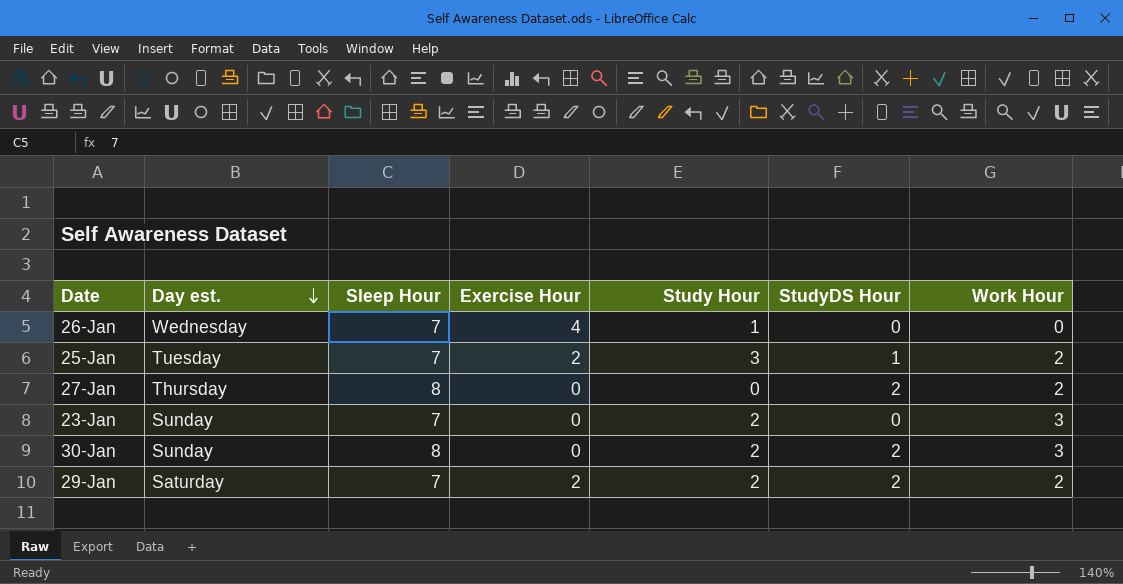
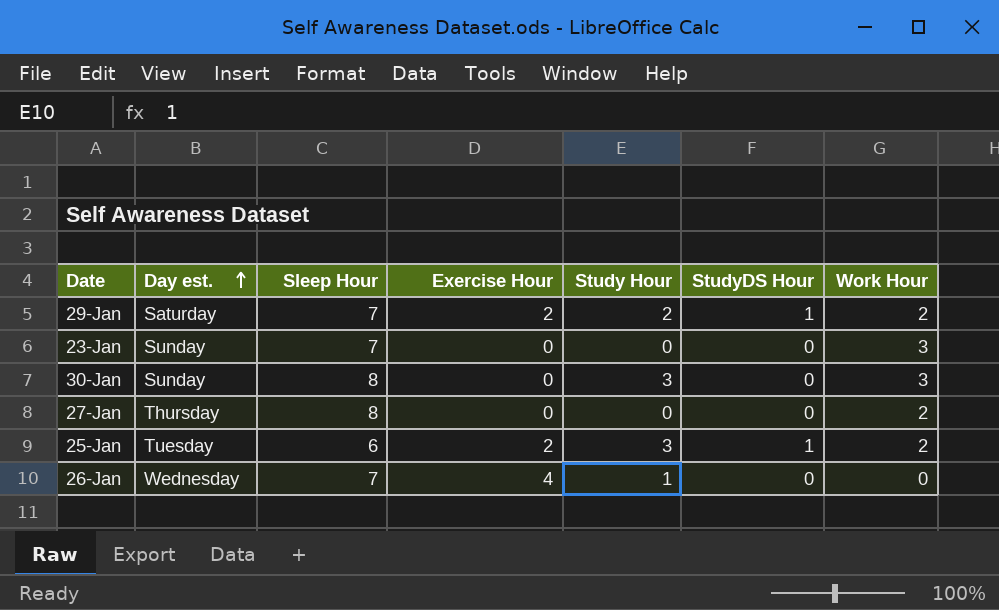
row order: Day est. descending -> Day est. ascending
29-Jan | StudyDS Hour: 2 -> 1
23-Jan | Study Hour: 2 -> 0
30-Jan | Study Hour: 2 -> 3
30-Jan | StudyDS Hour: 2 -> 0
27-Jan | StudyDS Hour: 2 -> 0
25-Jan | Sleep Hour: 7 -> 6

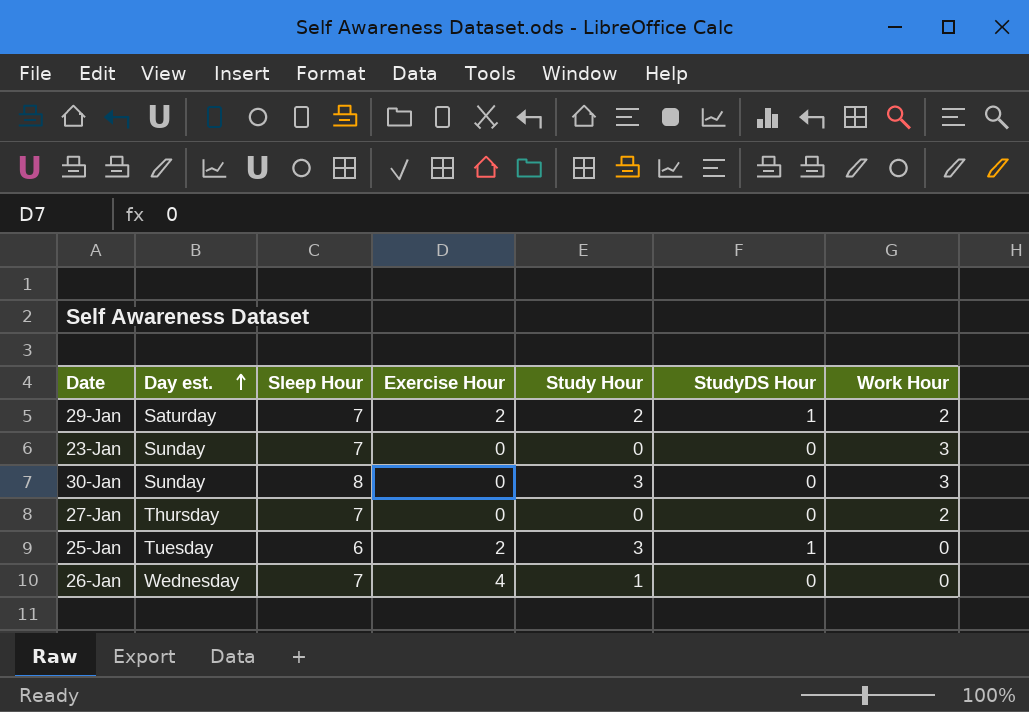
27-Jan | Sleep Hour: 8 -> 7
25-Jan | Work Hour: 2 -> 0

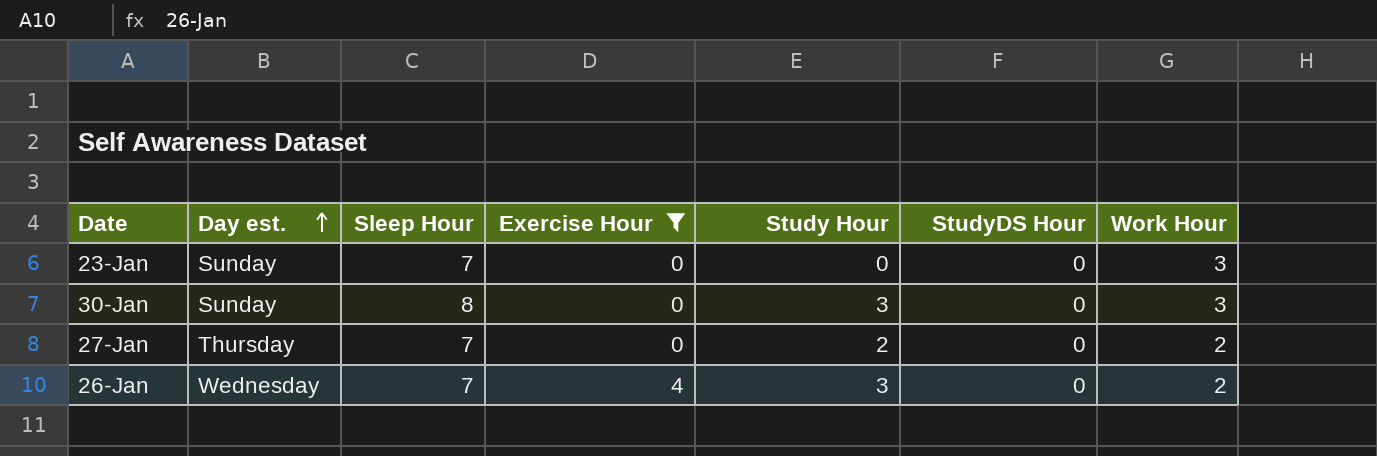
filter: none -> Exercise Hour != 2
27-Jan | Study Hour: 0 -> 2
26-Jan | Study Hour: 1 -> 3
26-Jan | Work Hour: 0 -> 2

